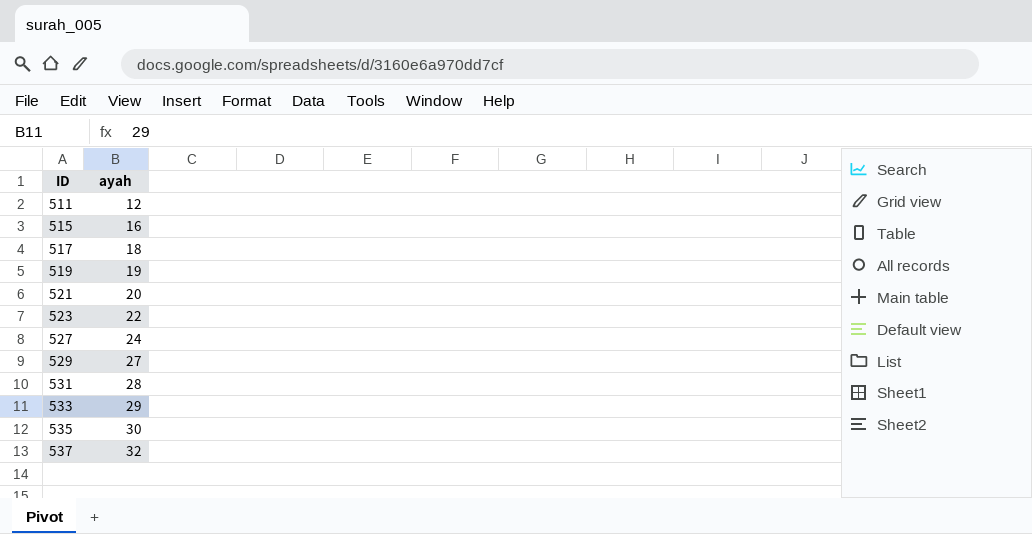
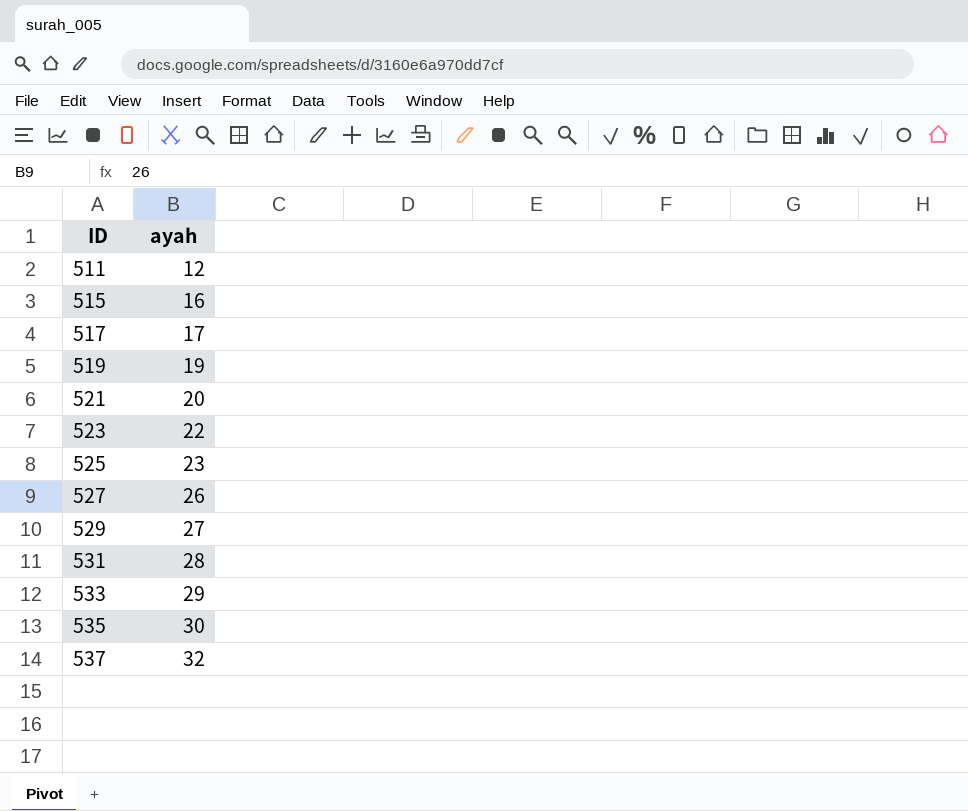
517 | ayah: 18 -> 17
row 525: none -> 23
527 | ayah: 24 -> 26

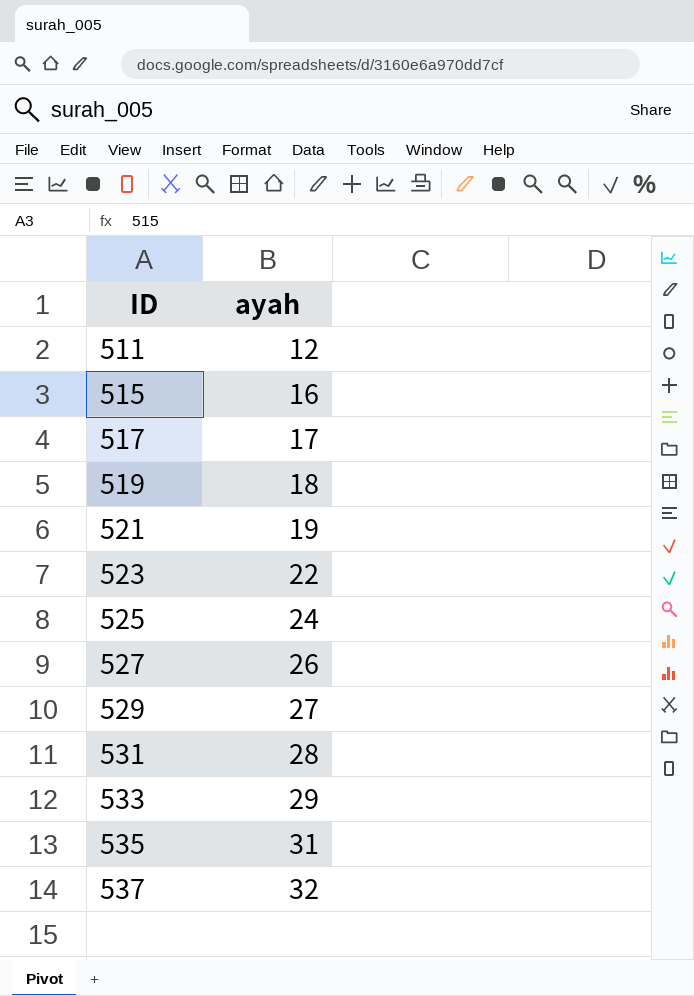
519 | ayah: 19 -> 18
521 | ayah: 20 -> 19
525 | ayah: 23 -> 24
535 | ayah: 30 -> 31

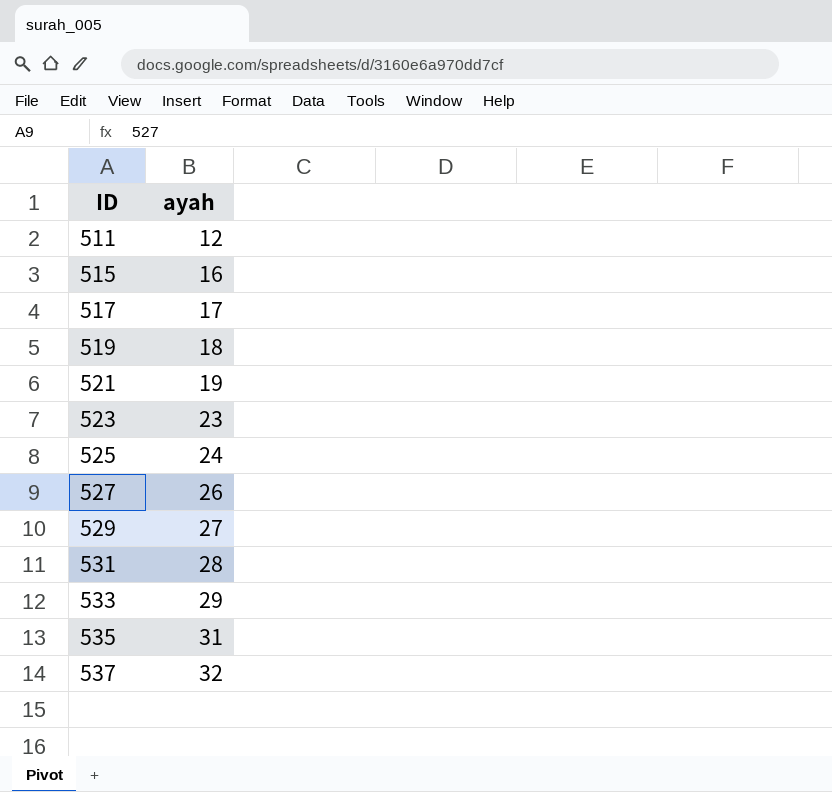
523 | ayah: 22 -> 23

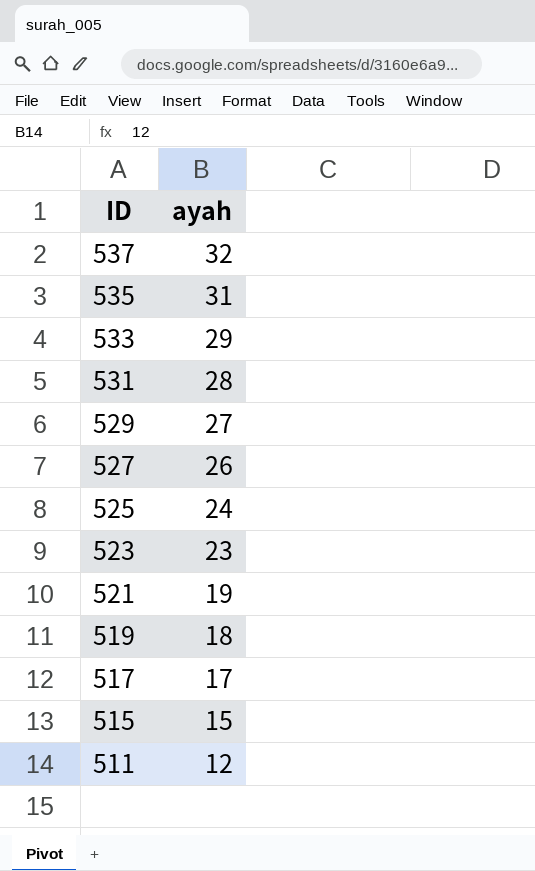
row order: ID ascending -> ID descending
515 | ayah: 16 -> 15

